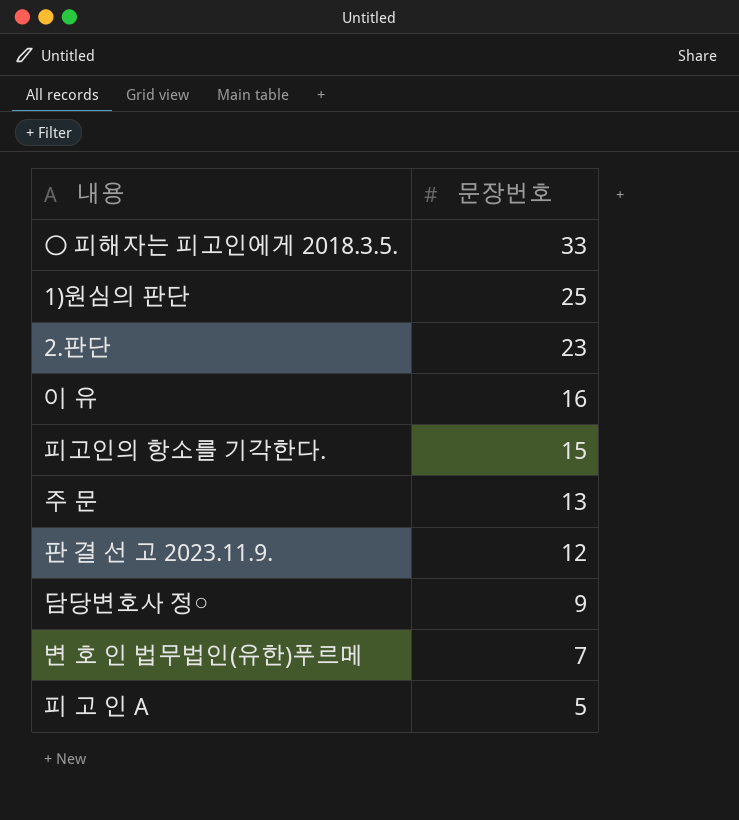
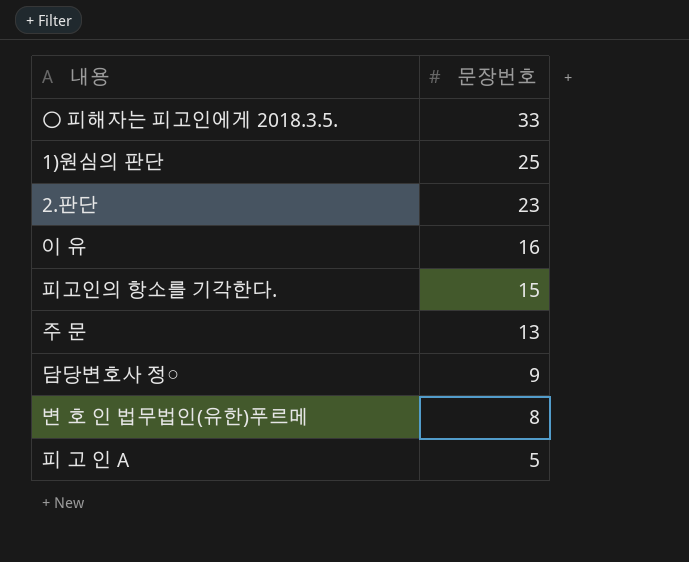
row 판 결 선 고 2023.11.9.: 12 -> none
변 호 인 법무법인(유한)푸르메 | 문장번호: 7 -> 8

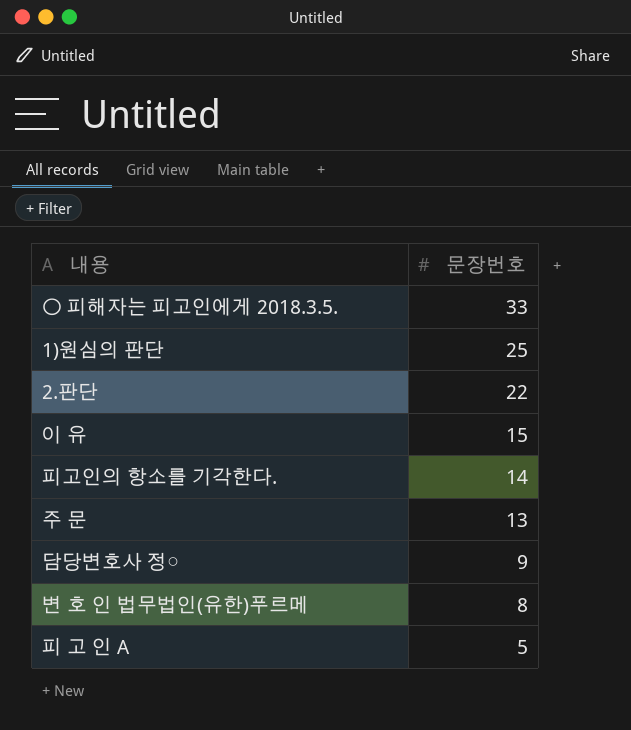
2.판단 | 문장번호: 23 -> 22
이 유 | 문장번호: 16 -> 15
피고인의 항소를 기각한다. | 문장번호: 15 -> 14

